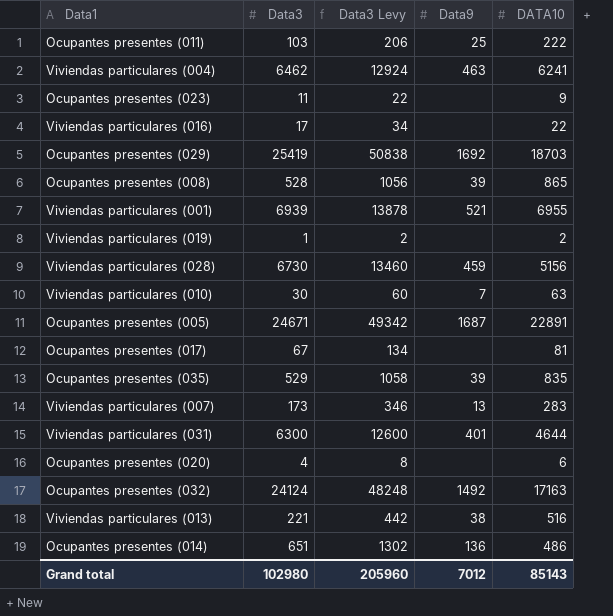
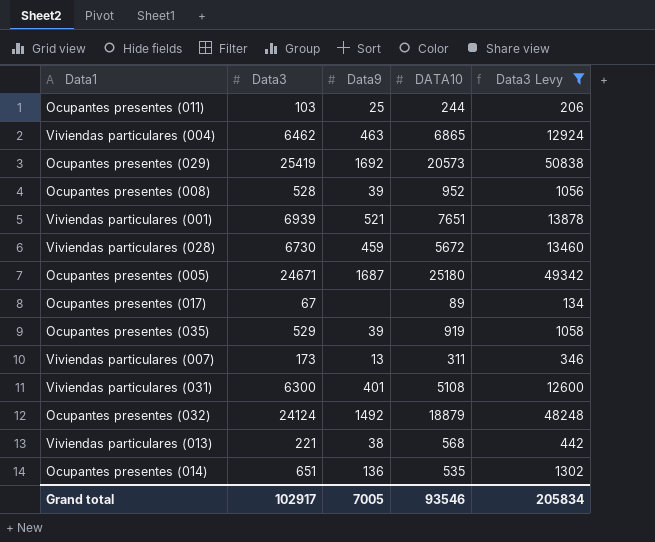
filter: none -> Data3 Levy >= 134
column Data3 Levy | position: 3 -> 5
Ocupantes presentes (011) | DATA10: 222 -> 244
Viviendas particulares (004) | DATA10: 6241 -> 6865
Ocupantes presentes (029) | DATA10: 18703 -> 20573
Ocupantes presentes (008) | DATA10: 865 -> 952
Viviendas particulares (001) | DATA10: 6955 -> 7651
Viviendas particulares (028) | DATA10: 5156 -> 5672
Ocupantes presentes (005) | DATA10: 22891 -> 25180
Ocupantes presentes (017) | DATA10: 81 -> 89
Ocupantes presentes (035) | DATA10: 835 -> 919
Viviendas particulares (007) | DATA10: 283 -> 311
Viviendas particulares (031) | DATA10: 4644 -> 5108
Ocupantes presentes (032) | DATA10: 17163 -> 18879
Viviendas particulares (013) | DATA10: 516 -> 568
Ocupantes presentes (014) | DATA10: 486 -> 535
Grand total | Data3: 102980 -> 102917
Grand total | Data9: 7012 -> 7005
Grand total | DATA10: 85143 -> 93546
Grand total | Data3 Levy: 205960 -> 205834

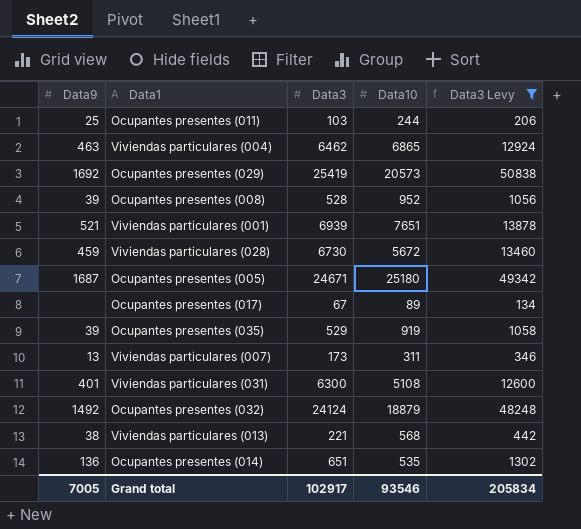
column Data9 | position: 3 -> 1
column name: DATA10 -> Data10

